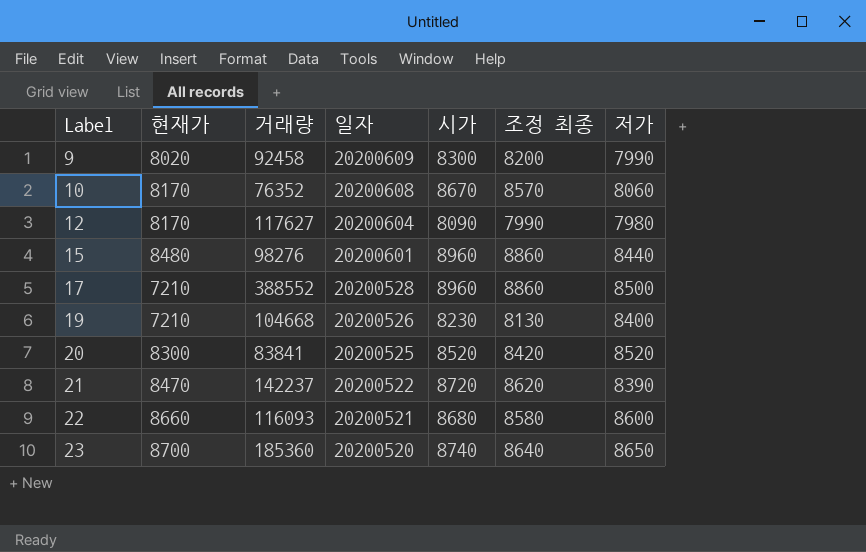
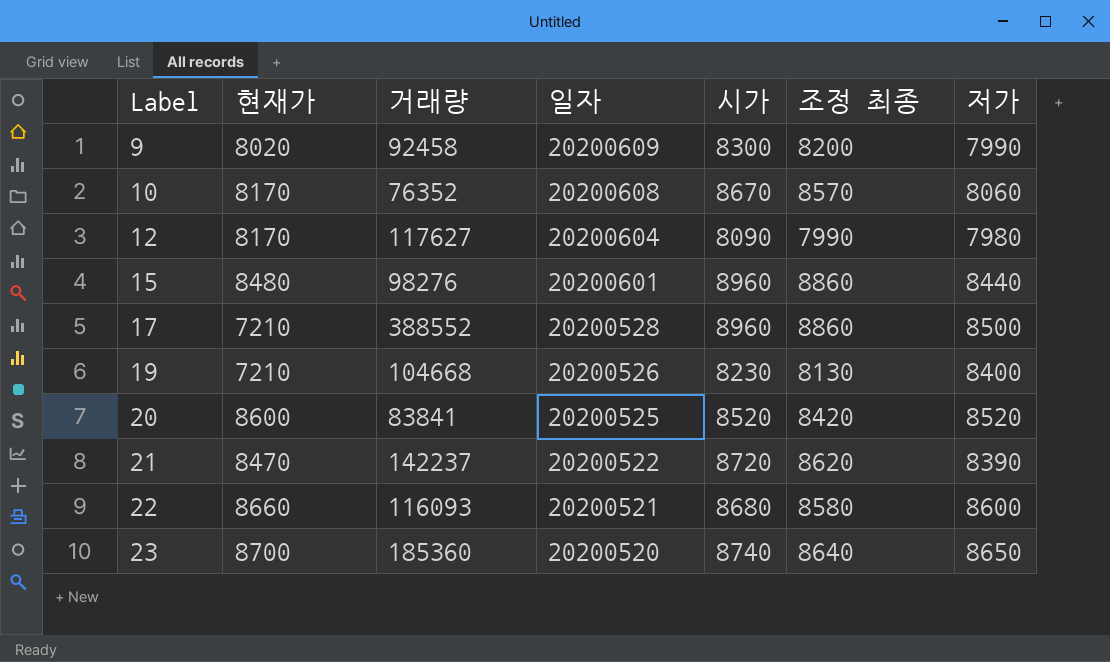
20 | 현재가: 8300 -> 8600

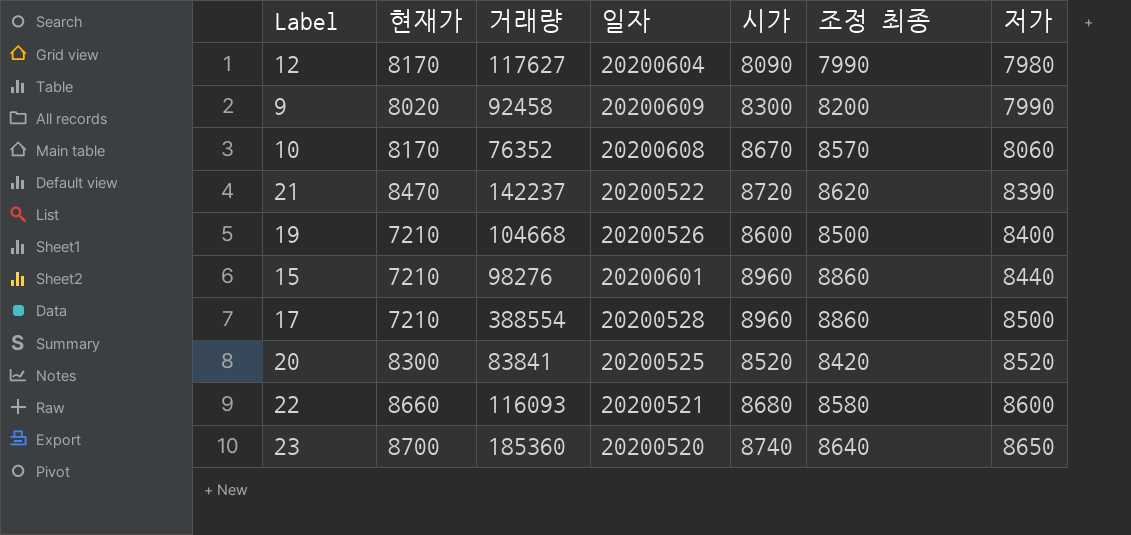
row order: Label ascending -> 저가 ascending
19 | 시가: 8230 -> 8600
19 | 조정 최종: 8130 -> 8500
15 | 현재가: 8480 -> 7210
17 | 거래량: 388552 -> 388554
20 | 현재가: 8600 -> 8300

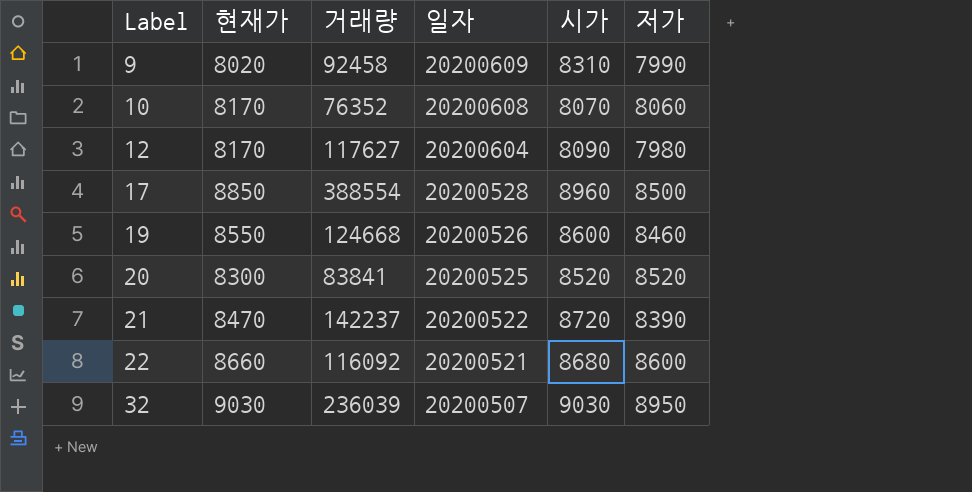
row order: 저가 ascending -> Label ascending
column 조정 최종 | formula: [시가] - 100 -> none
row 15: 7210 | 98276 | 20200601 | 8960 | 8860 | 8440 -> none
row 23: 8700 | 185360 | 20200520 | 8740 | 8640 | 8650 -> none
9 | 시가: 8300 -> 8310
10 | 시가: 8670 -> 8070
17 | 현재가: 7210 -> 8850
19 | 현재가: 7210 -> 8550
19 | 거래량: 104668 -> 124668
19 | 저가: 8400 -> 8460
22 | 거래량: 116093 -> 116092
row 32: none -> 9030 | 236039 | 20200507 | 9030 | 8950

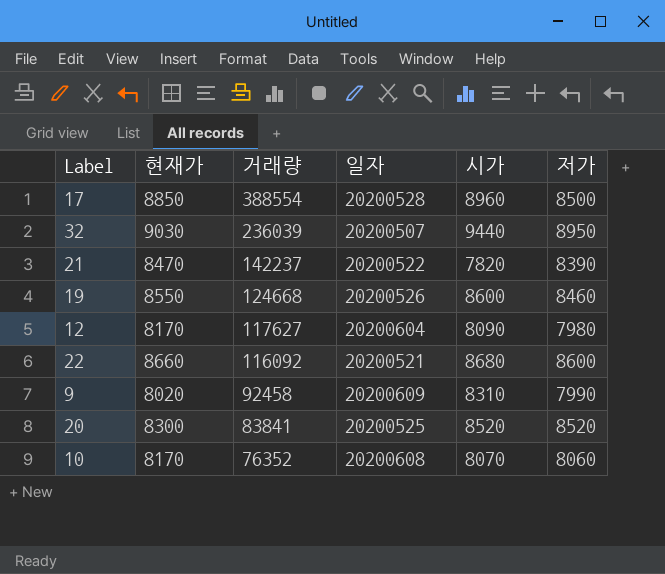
row order: Label ascending -> 거래량 descending
32 | 시가: 9030 -> 9440
21 | 시가: 8720 -> 7820

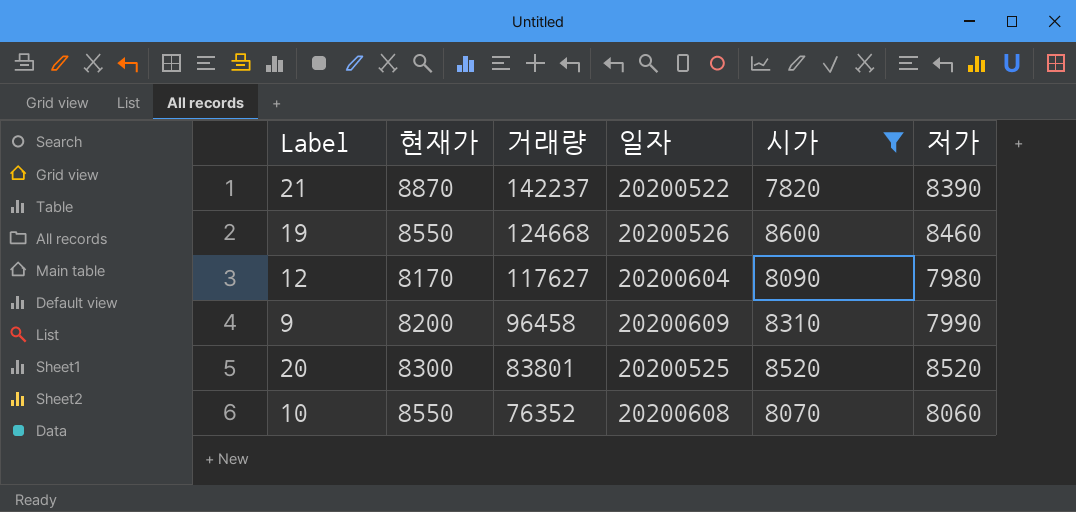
filter: none -> 시가 <= 8600
21 | 현재가: 8470 -> 8870
9 | 현재가: 8020 -> 8200
9 | 거래량: 92458 -> 96458
20 | 거래량: 83841 -> 83801
10 | 현재가: 8170 -> 8550

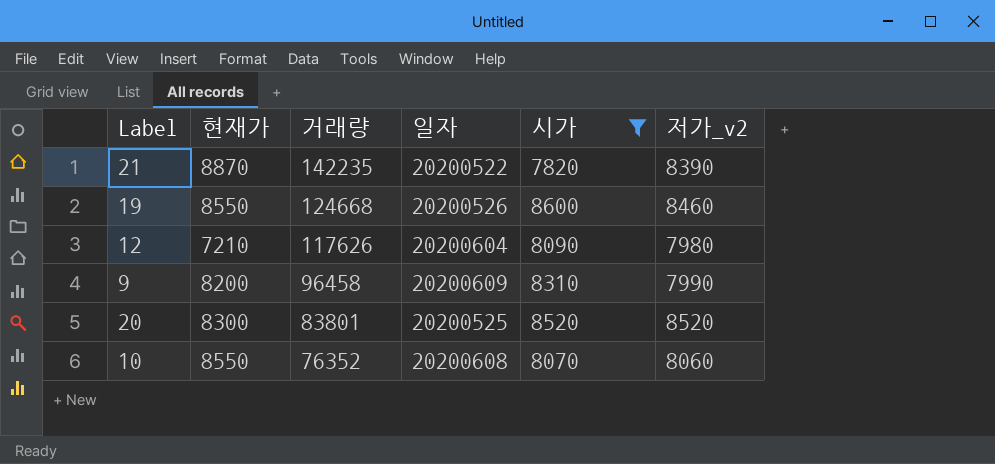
column name: 저가 -> 저가_v2
21 | 거래량: 142237 -> 142235
12 | 현재가: 8170 -> 7210
12 | 거래량: 117627 -> 117626

